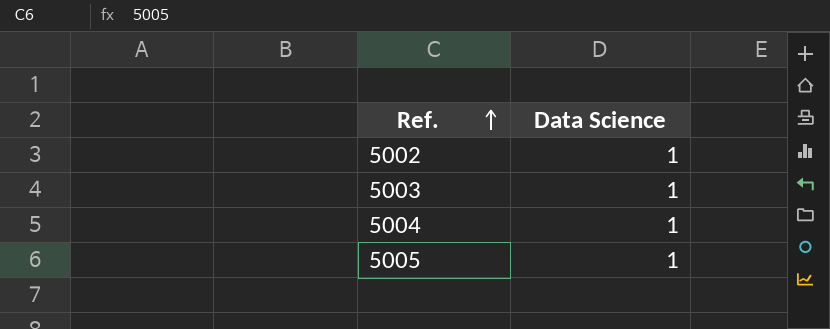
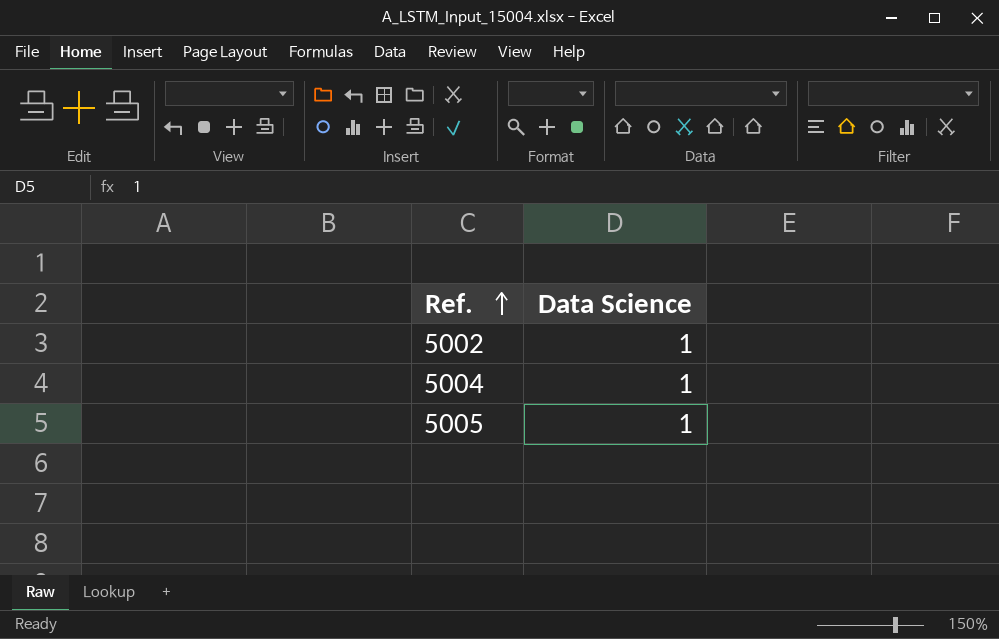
row 5003: 1 -> none

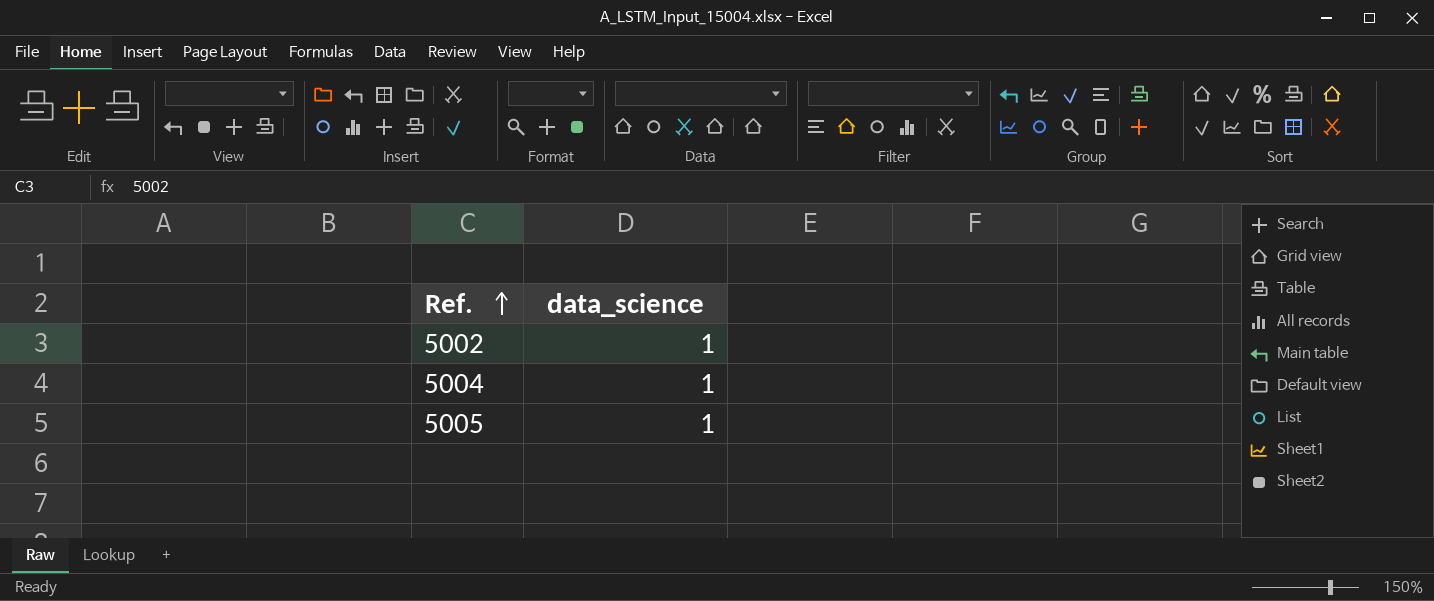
column name: Data Science -> data_science

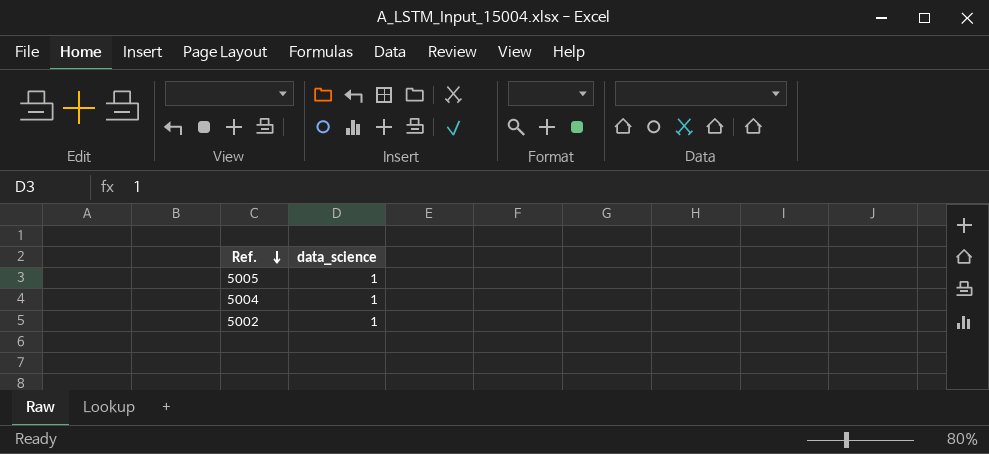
row order: Ref. ascending -> Ref. descending

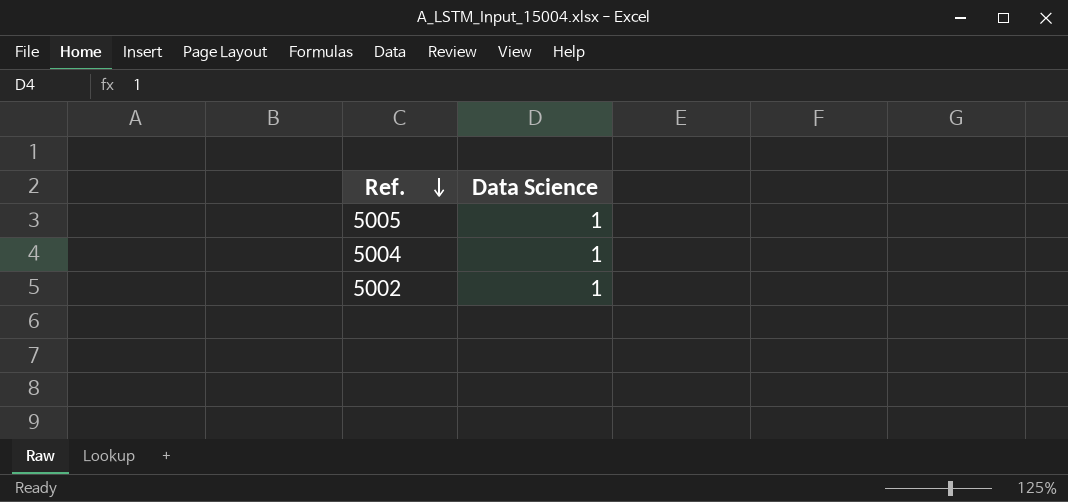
column name: data_science -> Data Science

